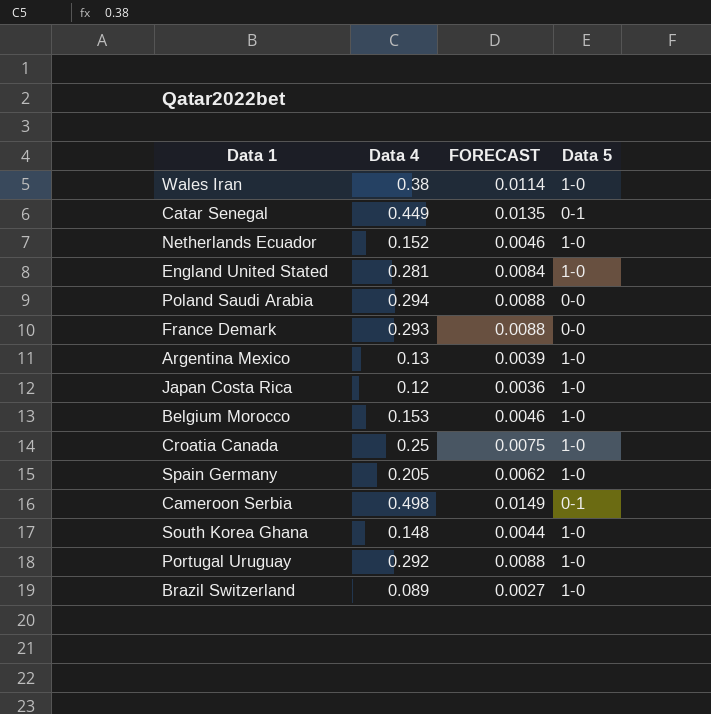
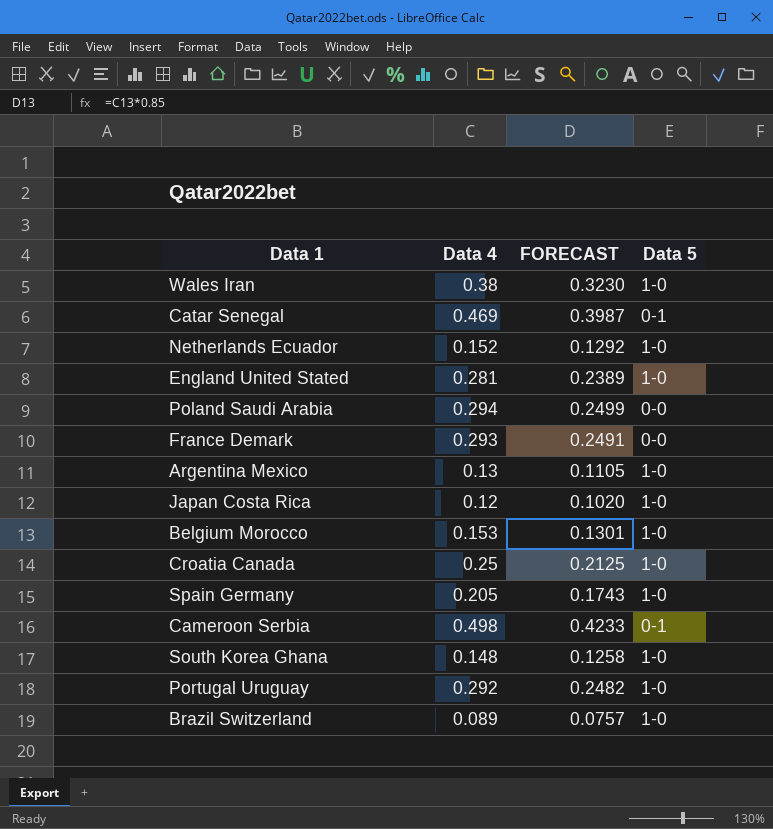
column FORECAST | formula: [Data 4] * 0.03 -> [Data 4] * 0.85
Catar Senegal | Data 4: 0.449 -> 0.469

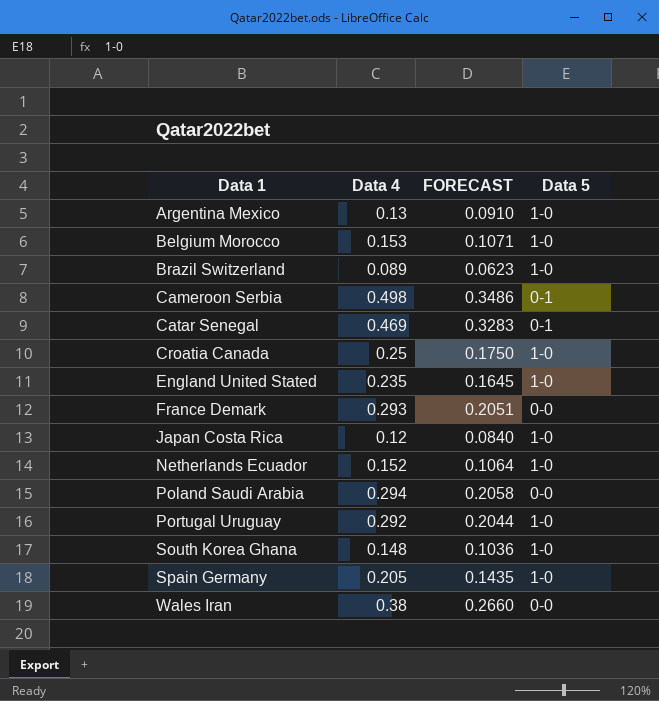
row order: none -> Data 1 ascending
column FORECAST | formula: [Data 4] * 0.85 -> [Data 4] * 0.7
England United Stated | Data 4: 0.281 -> 0.235
Wales Iran | Data 5: 1-0 -> 0-0

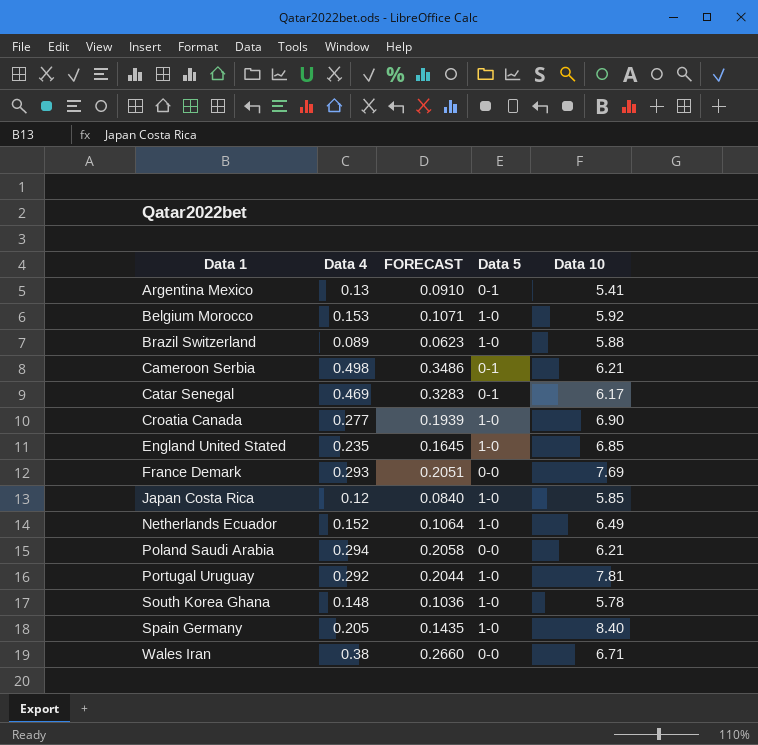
column Data 10 | position: none -> 5
Argentina Mexico | Data 5: 1-0 -> 0-1
Croatia Canada | Data 4: 0.25 -> 0.277
Croatia Canada | FORECAST: 0.1750 -> 0.1939

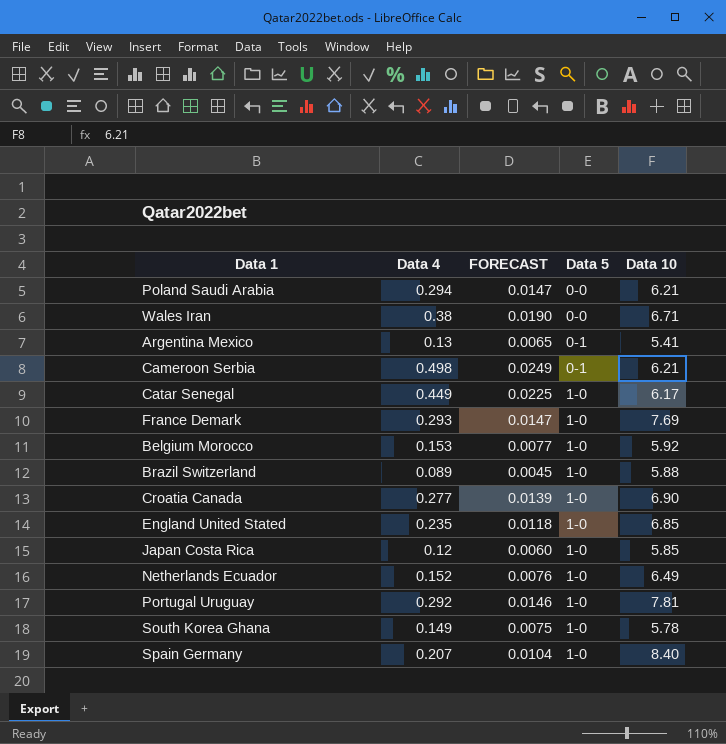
row order: Data 1 ascending -> Data 5 ascending
column FORECAST | formula: [Data 4] * 0.7 -> [Data 4] * 0.05
Catar Senegal | Data 4: 0.469 -> 0.449
Catar Senegal | Data 5: 0-1 -> 1-0
France Demark | Data 5: 0-0 -> 1-0
South Korea Ghana | Data 4: 0.148 -> 0.149
Spain Germany | Data 4: 0.205 -> 0.207

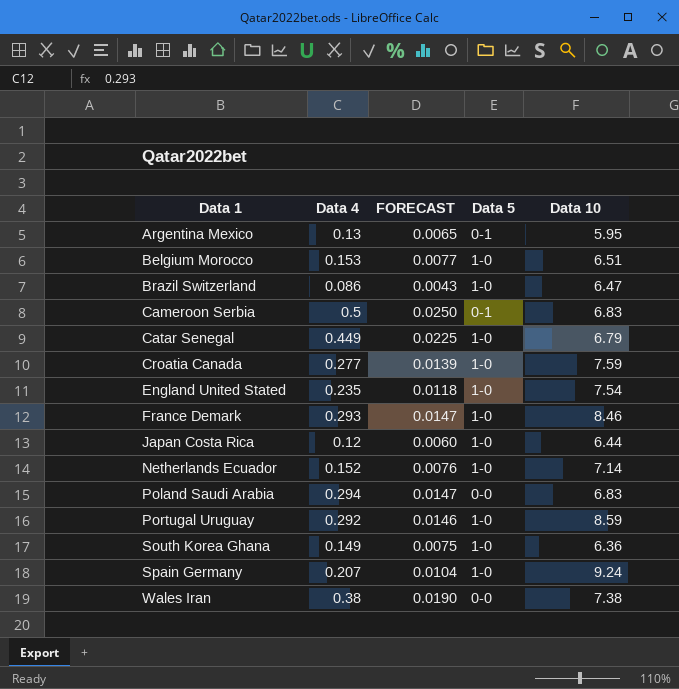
row order: Data 5 ascending -> Data 1 ascending
Argentina Mexico | Data 10: 5.41 -> 5.95
Belgium Morocco | Data 10: 5.92 -> 6.51
Brazil Switzerland | Data 4: 0.089 -> 0.086
Brazil Switzerland | FORECAST: 0.0045 -> 0.0043
Brazil Switzerland | Data 10: 5.88 -> 6.47
Cameroon Serbia | Data 4: 0.498 -> 0.5
Cameroon Serbia | FORECAST: 0.0249 -> 0.0250
Cameroon Serbia | Data 10: 6.21 -> 6.83
Catar Senegal | Data 10: 6.17 -> 6.79
Croatia Canada | Data 10: 6.90 -> 7.59
England United Stated | Data 10: 6.85 -> 7.54
France Demark | Data 10: 7.69 -> 8.46
Japan Costa Rica | Data 10: 5.85 -> 6.44
Netherlands Ecuador | Data 10: 6.49 -> 7.14
Poland Saudi Arabia | Data 10: 6.21 -> 6.83
Portugal Uruguay | Data 10: 7.81 -> 8.59
South Korea Ghana | Data 10: 5.78 -> 6.36
Spain Germany | Data 10: 8.40 -> 9.24
Wales Iran | Data 10: 6.71 -> 7.38

